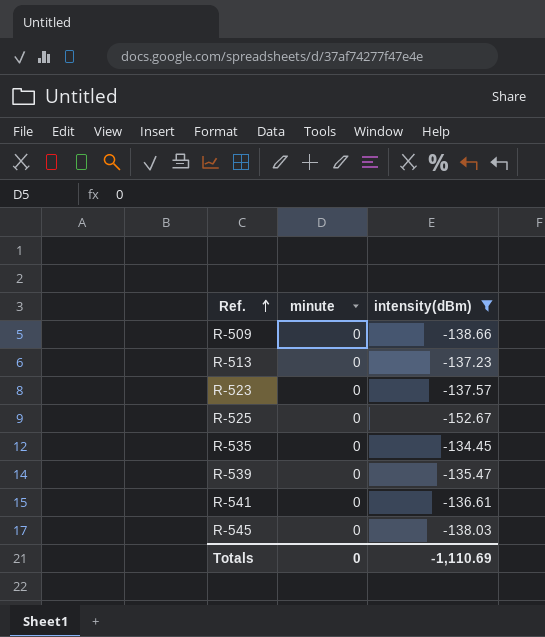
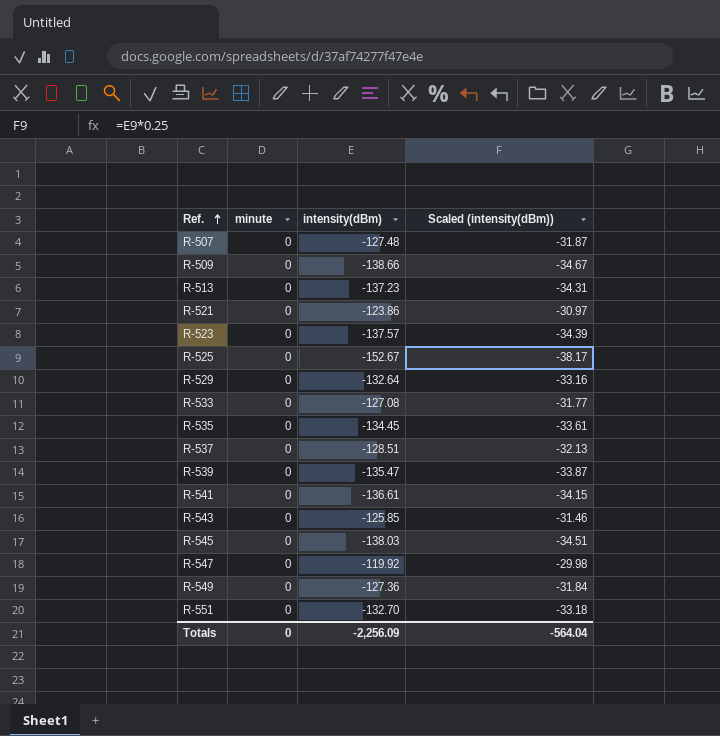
filter: intensity(dBm) <= -134.45 -> none
column Scaled (intensity(dBm)) | formula: none -> [intensity(dBm)] * 0.25
Totals | intensity(dBm): -1,110.69 -> -2,256.09

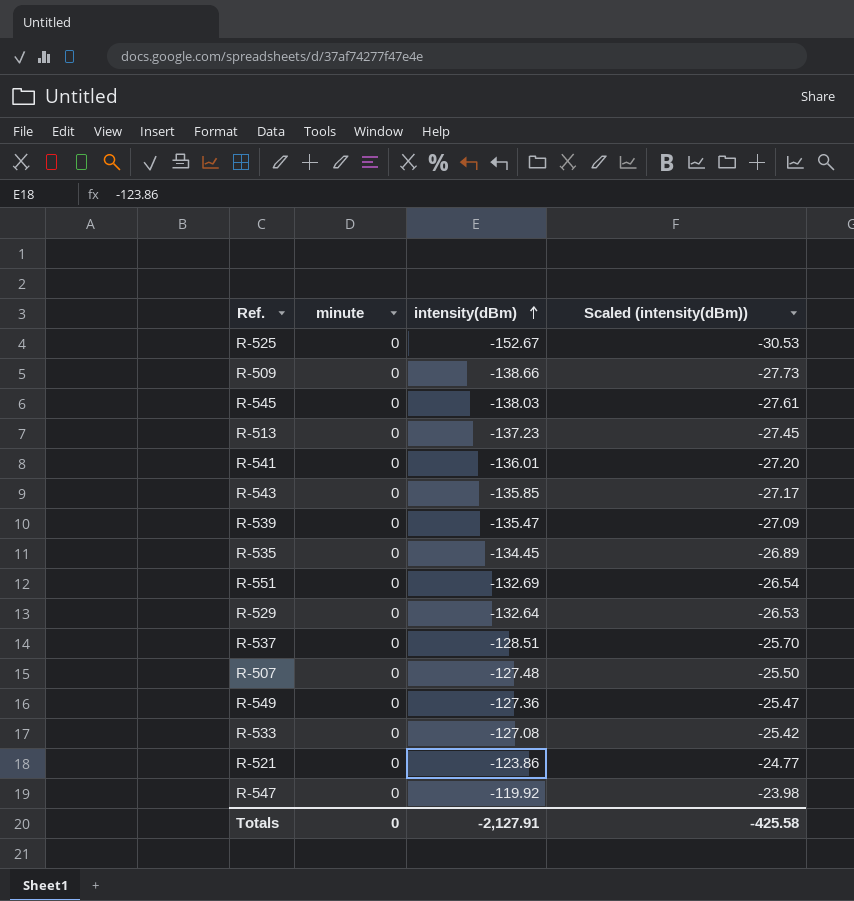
row order: Ref. ascending -> intensity(dBm) ascending
column Scaled (intensity(dBm)) | formula: [intensity(dBm)] * 0.25 -> [intensity(dBm)] * 0.2
row R-523: 0 | -137.57 | -34.39 -> none
R-541 | intensity(dBm): -136.61 -> -136.01
R-543 | intensity(dBm): -125.85 -> -135.85
R-551 | intensity(dBm): -132.70 -> -132.69
Totals | intensity(dBm): -2,256.09 -> -2,127.91
Totals | Scaled (intensity(dBm)): -564.04 -> -425.58

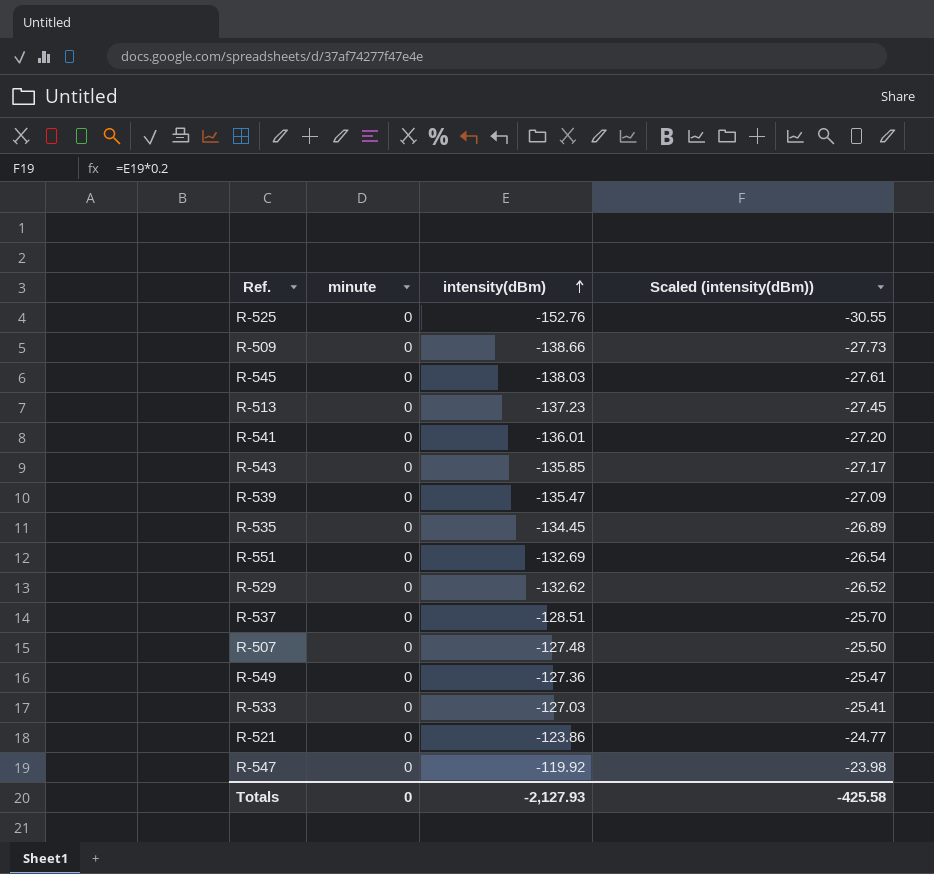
R-525 | intensity(dBm): -152.67 -> -152.76
R-525 | Scaled (intensity(dBm)): -30.53 -> -30.55
R-529 | intensity(dBm): -132.64 -> -132.62
R-529 | Scaled (intensity(dBm)): -26.53 -> -26.52
R-533 | intensity(dBm): -127.08 -> -127.03
R-533 | Scaled (intensity(dBm)): -25.42 -> -25.41
Totals | intensity(dBm): -2,127.91 -> -2,127.93

